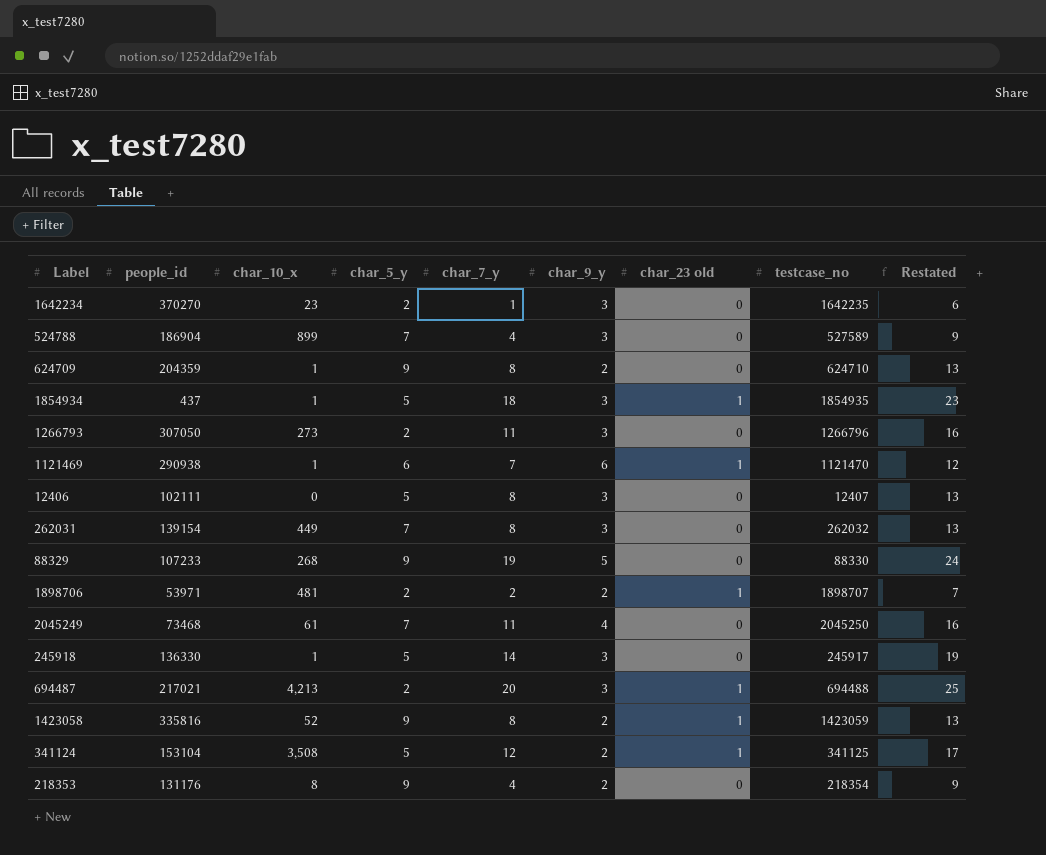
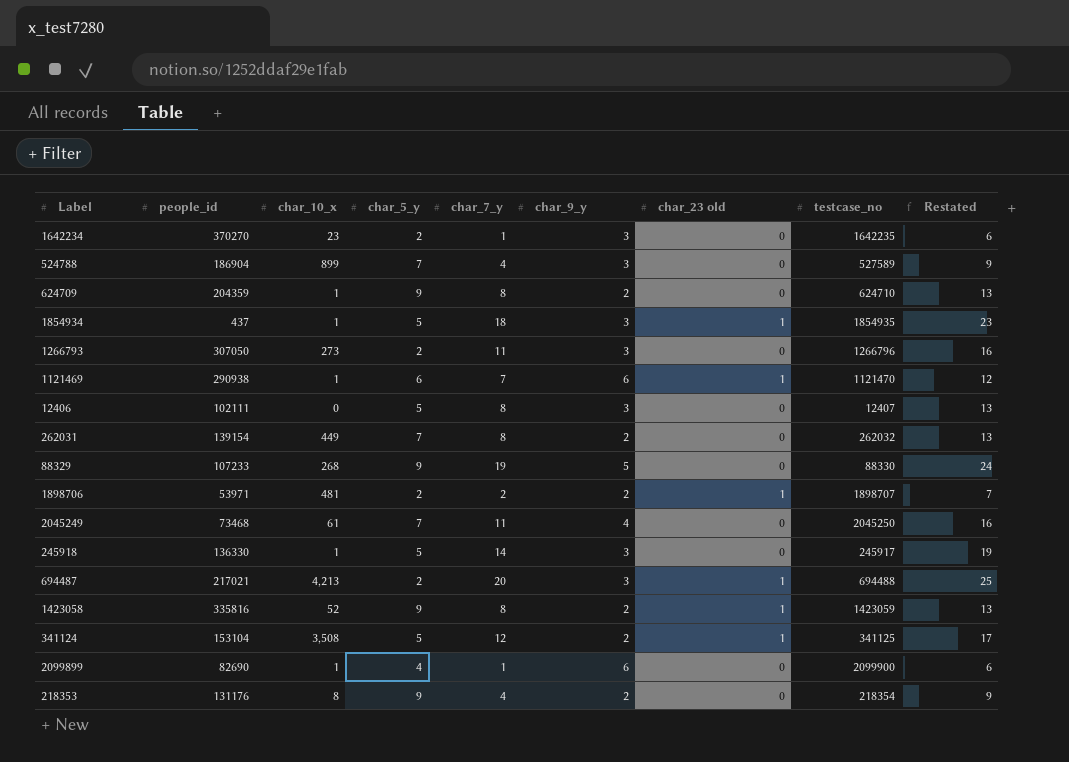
262031 | char_9_y: 3 -> 2
row 2099899: none -> 82690 | 1 | 4 | 1 | 6 | 0 | 2099900 | 6

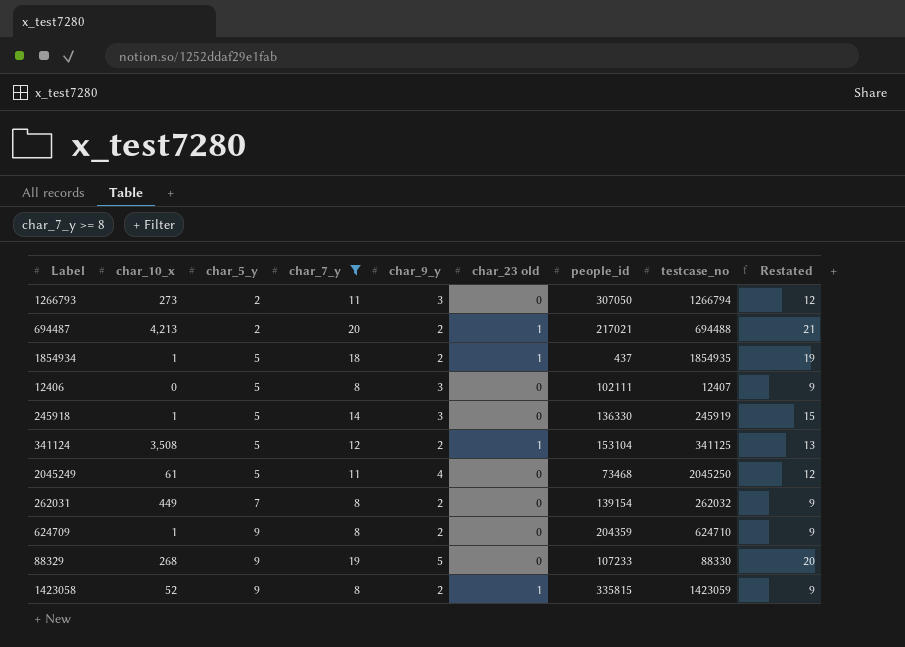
filter: none -> char_7_y >= 8
row order: none -> char_5_y ascending
column people_id | position: 2 -> 7
column Restated | formula: [char_7_y] + 5 -> [char_7_y] + 1
1266793 | testcase_no: 1266796 -> 1266794
694487 | char_9_y: 3 -> 2
1854934 | char_9_y: 3 -> 2
245918 | testcase_no: 245917 -> 245919
2045249 | char_5_y: 7 -> 5
1423058 | people_id: 335816 -> 335815

